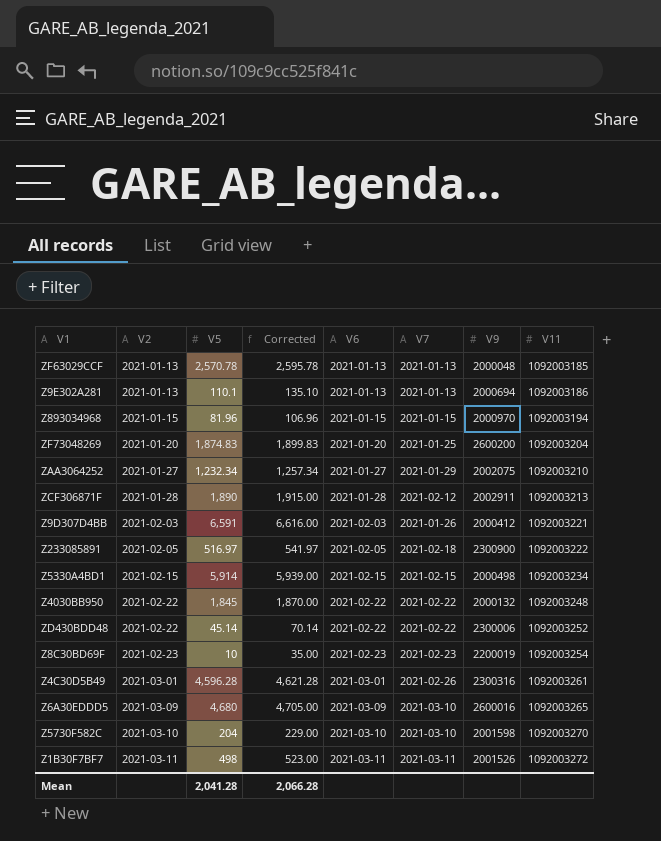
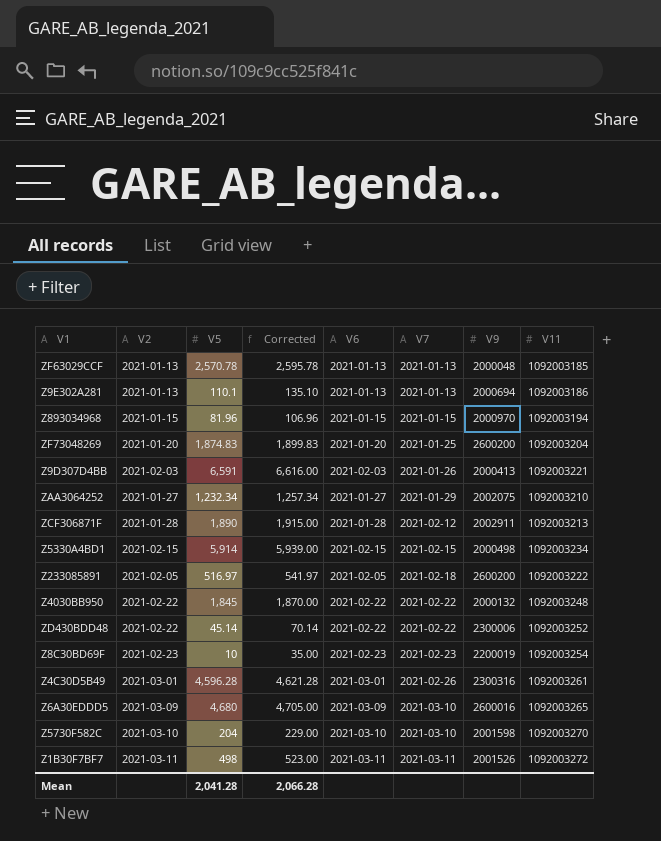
row order: V2 ascending -> V7 ascending
Z9D307D4BB | V9: 2000412 -> 2000413
Z233085891 | V9: 2300900 -> 2600200

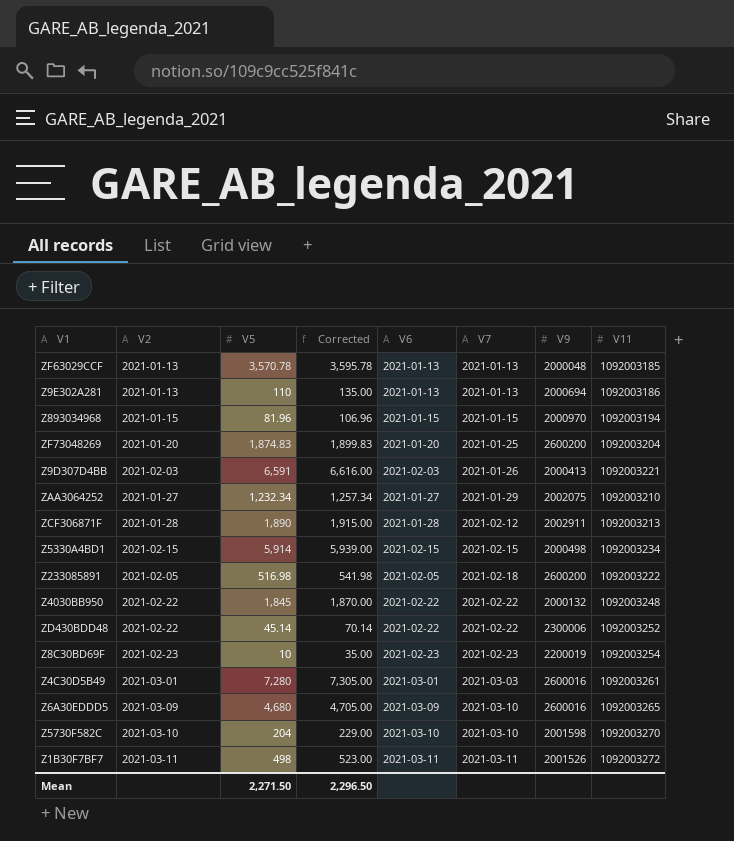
ZF63029CCF | V5: 2,570.78 -> 3,570.78
ZF63029CCF | Corrected: 2,595.78 -> 3,595.78
Z9E302A281 | V5: 110.1 -> 110
Z9E302A281 | Corrected: 135.10 -> 135.00
Z233085891 | V5: 516.97 -> 516.98
Z233085891 | Corrected: 541.97 -> 541.98
Z4C30D5B49 | V5: 4,596.28 -> 7,280
Z4C30D5B49 | Corrected: 4,621.28 -> 7,305.00
Z4C30D5B49 | V7: 2021-02-26 -> 2021-03-03
Z4C30D5B49 | V9: 2300316 -> 2600016
Mean | V5: 2,041.28 -> 2,271.50
Mean | Corrected: 2,066.28 -> 2,296.50

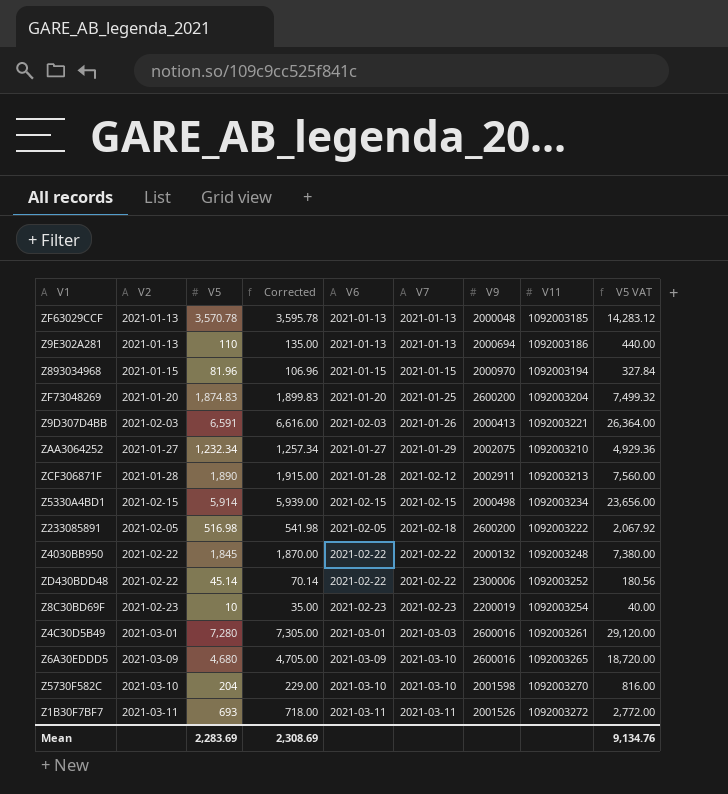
column V5 VAT | formula: none -> [V5] * 4
Z1B30F7BF7 | V5: 498 -> 693
Z1B30F7BF7 | Corrected: 523.00 -> 718.00
Mean | V5: 2,271.50 -> 2,283.69
Mean | Corrected: 2,296.50 -> 2,308.69

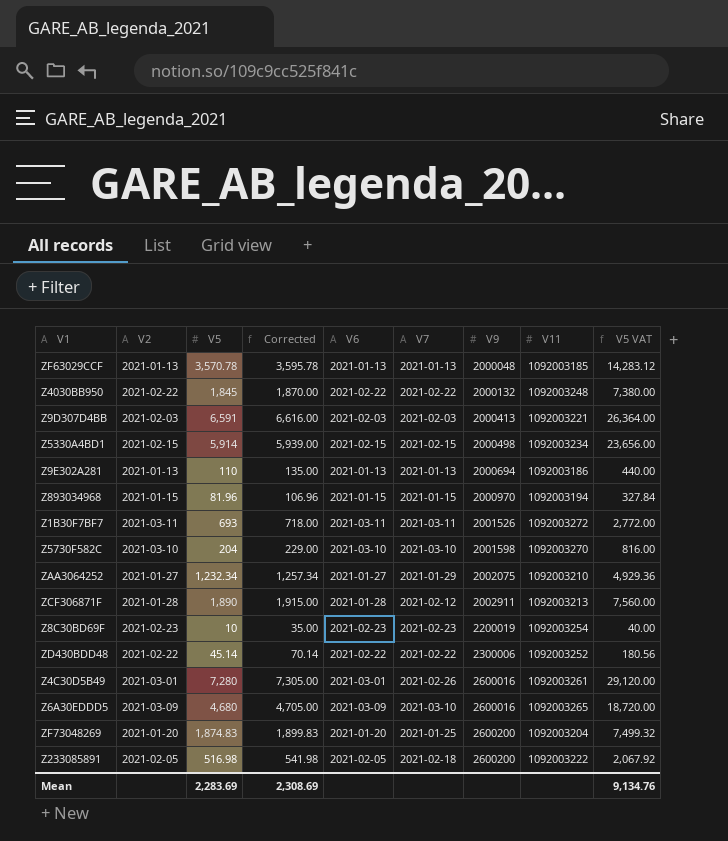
row order: V7 ascending -> V9 ascending
Z9D307D4BB | V7: 2021-01-26 -> 2021-02-03
Z4C30D5B49 | V7: 2021-03-03 -> 2021-02-26

